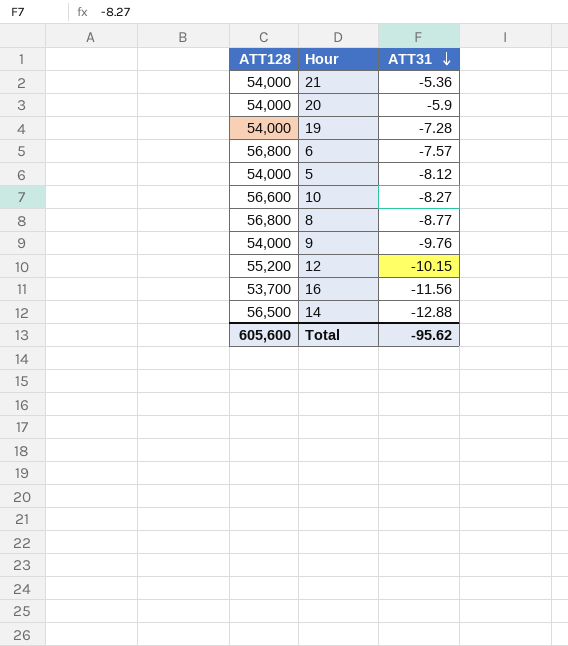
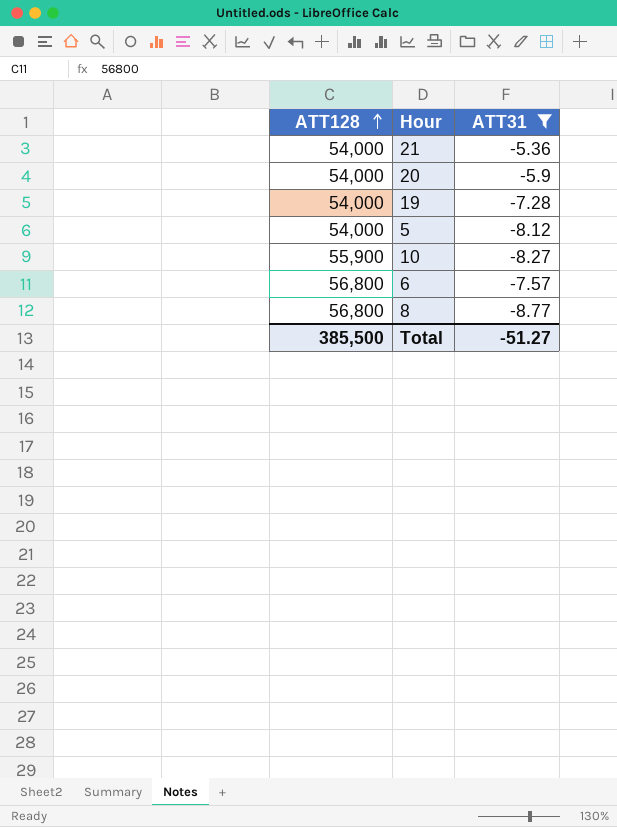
filter: none -> ATT31 >= -8.77
row order: ATT31 descending -> ATT128 ascending
10 | ATT128: 56,600 -> 55,900
Total | ATT128: 605,600 -> 385,500
Total | ATT31: -95.62 -> -51.27

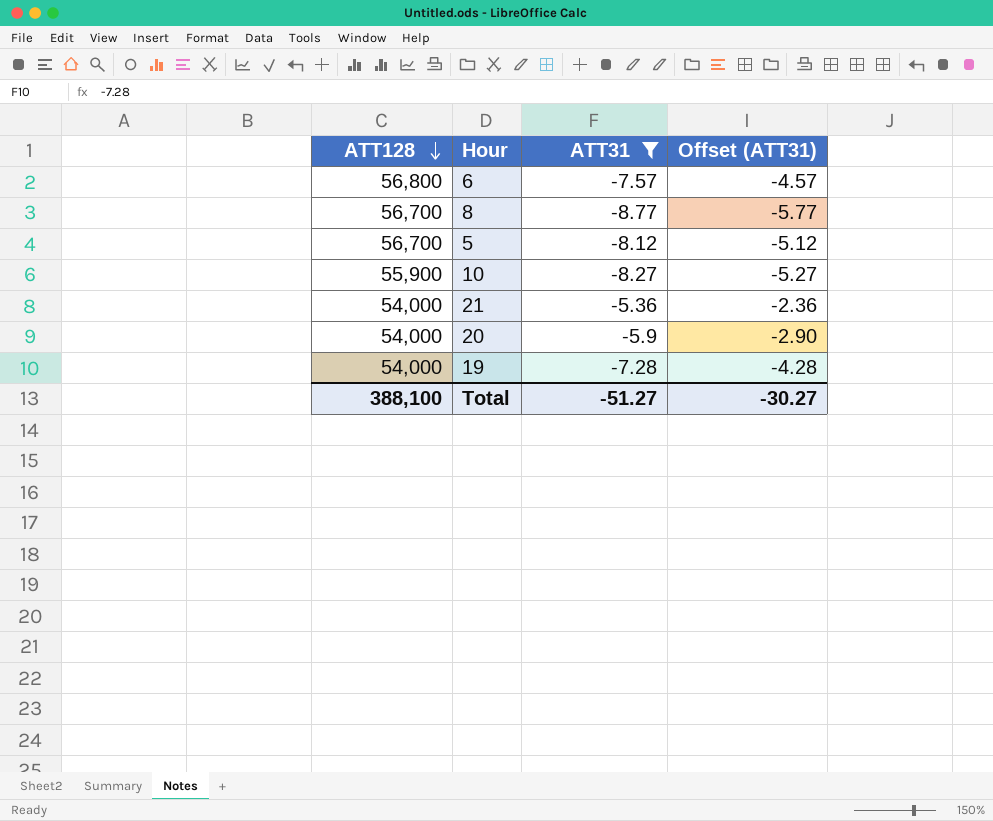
row order: ATT128 ascending -> ATT128 descending
column Offset (ATT31) | formula: none -> [ATT31] + 3
8 | ATT128: 56,800 -> 56,700
5 | ATT128: 54,000 -> 56,700
Total | ATT128: 385,500 -> 388,100

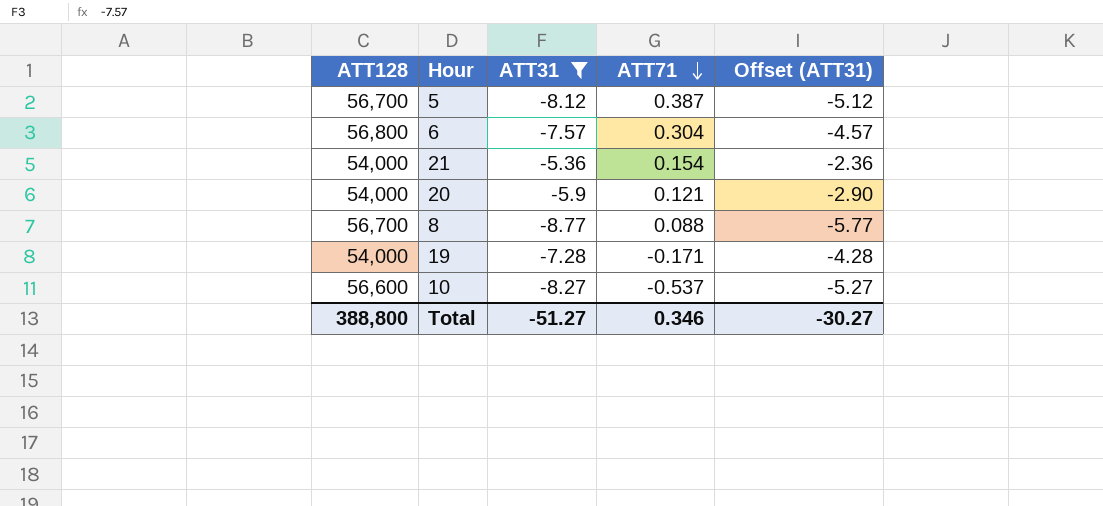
row order: ATT128 descending -> ATT71 descending
column ATT71 | position: none -> 4
10 | ATT128: 55,900 -> 56,600
Total | ATT128: 388,100 -> 388,800

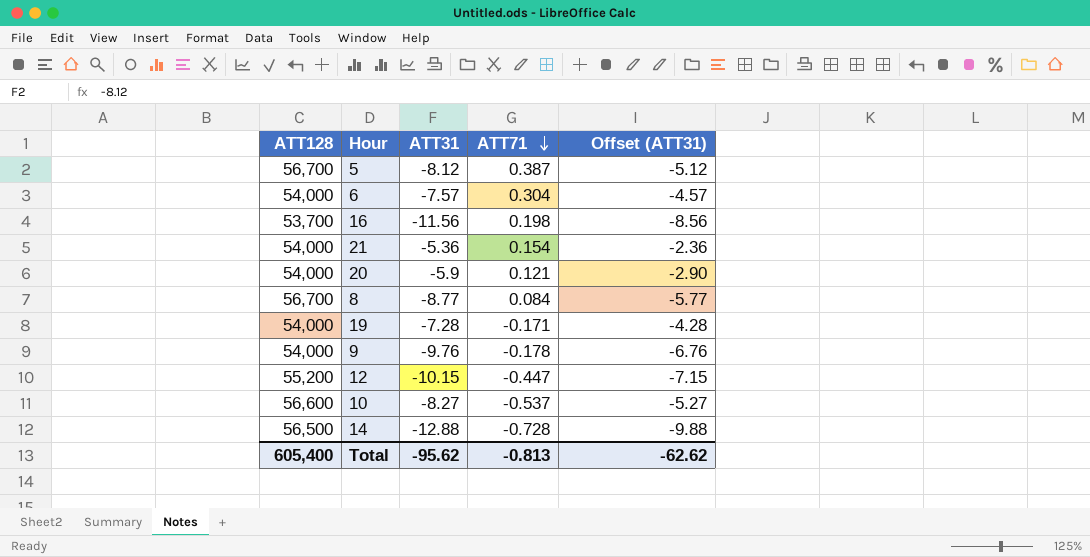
filter: ATT31 >= -8.77 -> none
6 | ATT128: 56,800 -> 54,000
8 | ATT71: 0.088 -> 0.084
Total | ATT128: 388,800 -> 605,400
Total | ATT31: -51.27 -> -95.62
Total | ATT71: 0.346 -> -0.813
Total | Offset (ATT31): -30.27 -> -62.62

